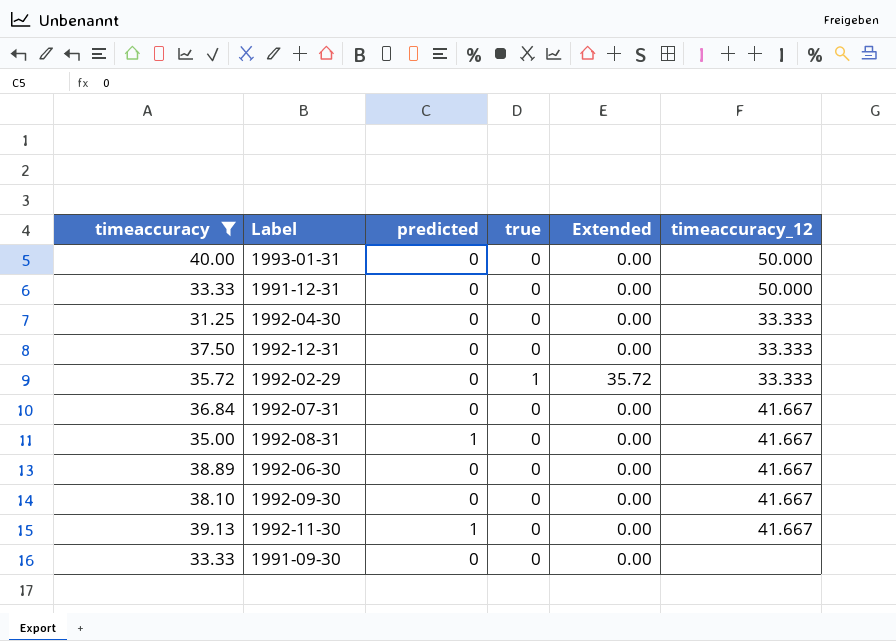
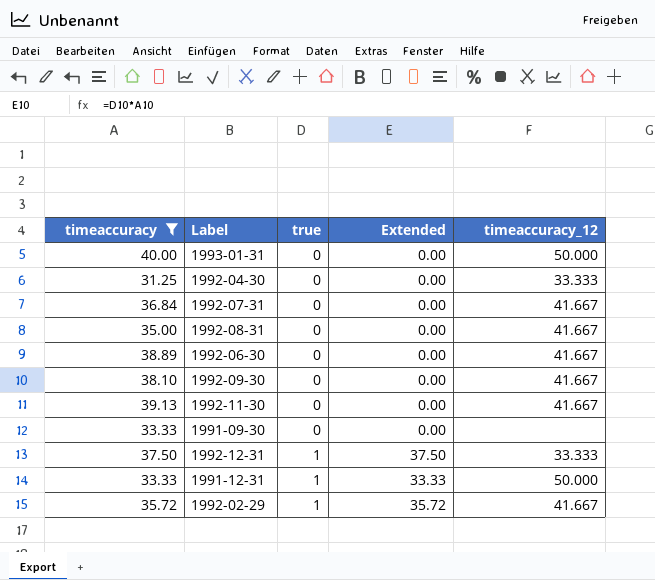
row order: none -> true ascending
column predicted | position: 3 -> none
1992-12-31 | true: 0 -> 1
1992-12-31 | Extended: 0.00 -> 37.50
1991-12-31 | true: 0 -> 1
1991-12-31 | Extended: 0.00 -> 33.33
1992-02-29 | timeaccuracy_12: 33.333 -> 41.667

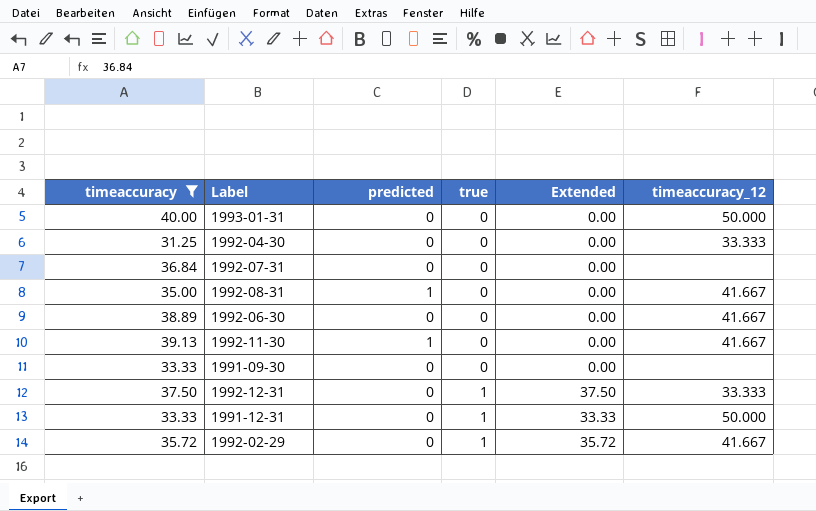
column predicted | position: none -> 3
row 1992-09-30: 38.10 | 0 | 0.00 | 41.667 -> none
1992-07-31 | timeaccuracy_12: 41.667 -> none

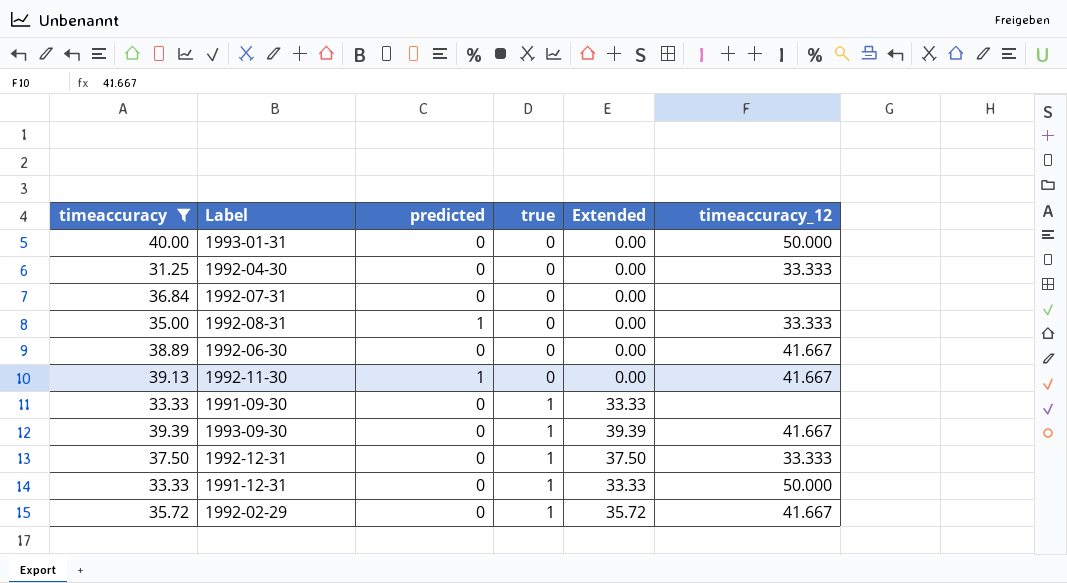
1992-08-31 | timeaccuracy_12: 41.667 -> 33.333
1991-09-30 | true: 0 -> 1
1991-09-30 | Extended: 0.00 -> 33.33
row 1993-09-30: none -> 39.39 | 0 | 1 | 39.39 | 41.667

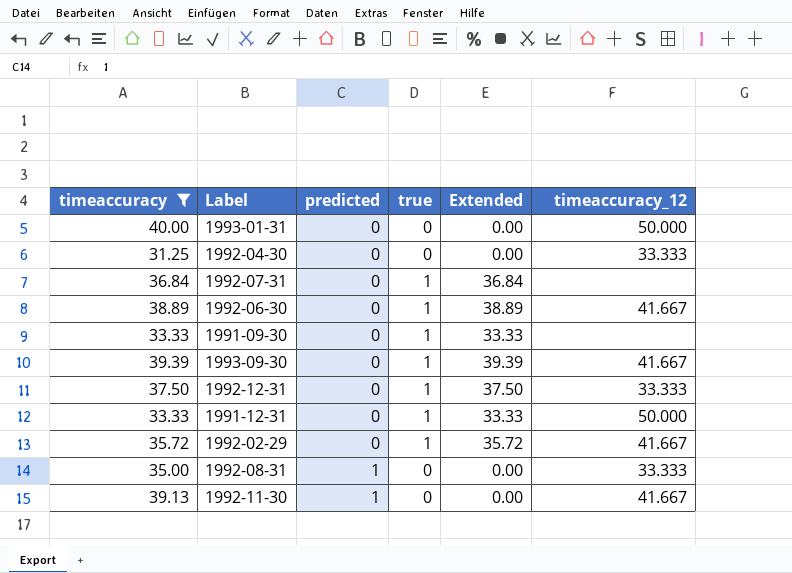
row order: true ascending -> predicted ascending
1992-07-31 | true: 0 -> 1
1992-07-31 | Extended: 0.00 -> 36.84
1992-06-30 | true: 0 -> 1
1992-06-30 | Extended: 0.00 -> 38.89

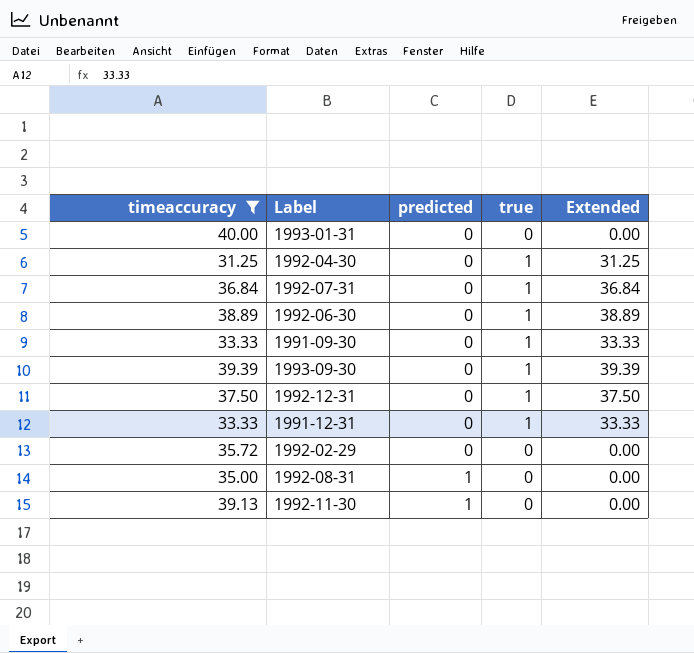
column timeaccuracy_12 | position: 6 -> none
1992-04-30 | true: 0 -> 1
1992-04-30 | Extended: 0.00 -> 31.25
1992-02-29 | true: 1 -> 0
1992-02-29 | Extended: 35.72 -> 0.00

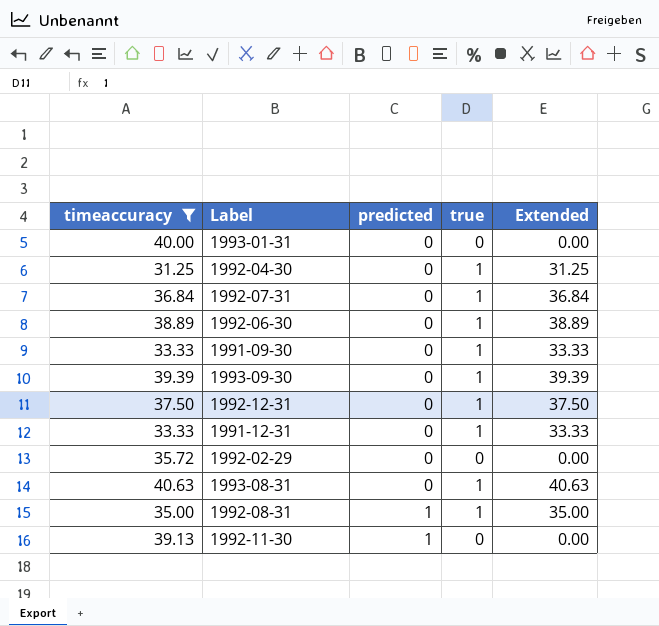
row 1993-08-31: none -> 40.63 | 0 | 1 | 40.63
1992-08-31 | true: 0 -> 1
1992-08-31 | Extended: 0.00 -> 35.00

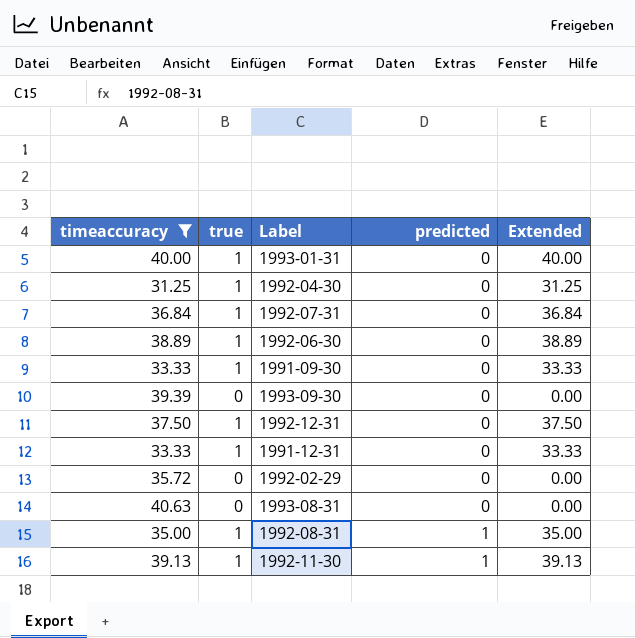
column true | position: 4 -> 2
1993-01-31 | true: 0 -> 1
1993-01-31 | Extended: 0.00 -> 40.00
1993-09-30 | true: 1 -> 0
1993-09-30 | Extended: 39.39 -> 0.00
1993-08-31 | true: 1 -> 0
1993-08-31 | Extended: 40.63 -> 0.00
1992-11-30 | true: 0 -> 1
1992-11-30 | Extended: 0.00 -> 39.13

